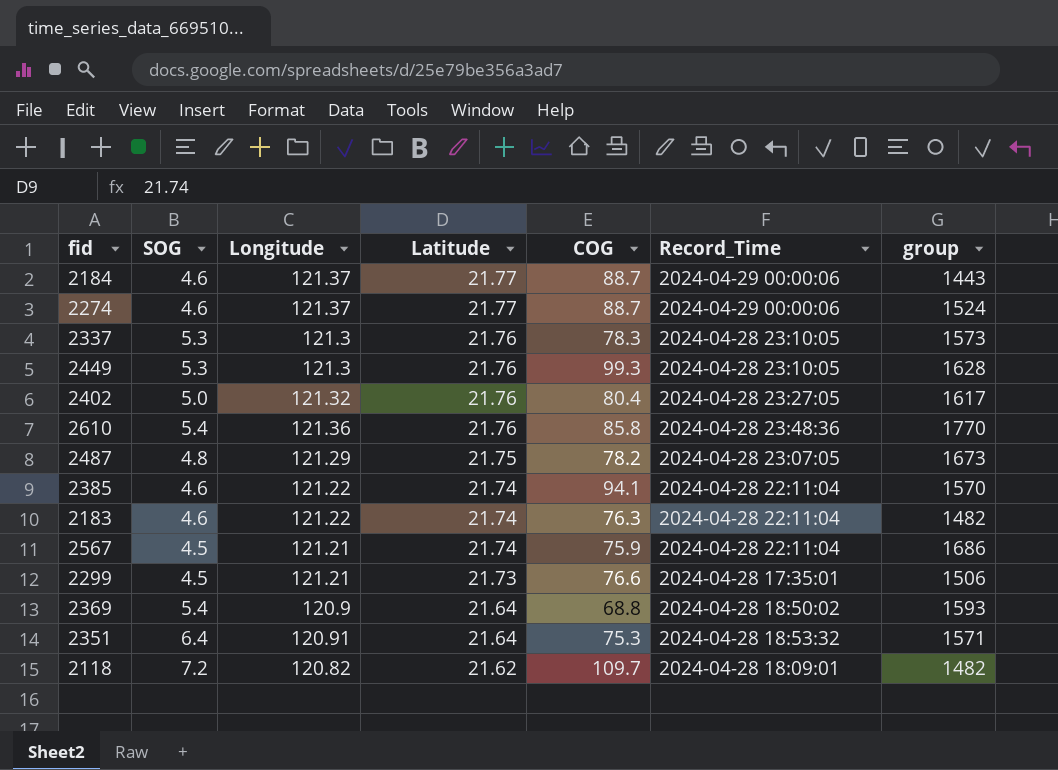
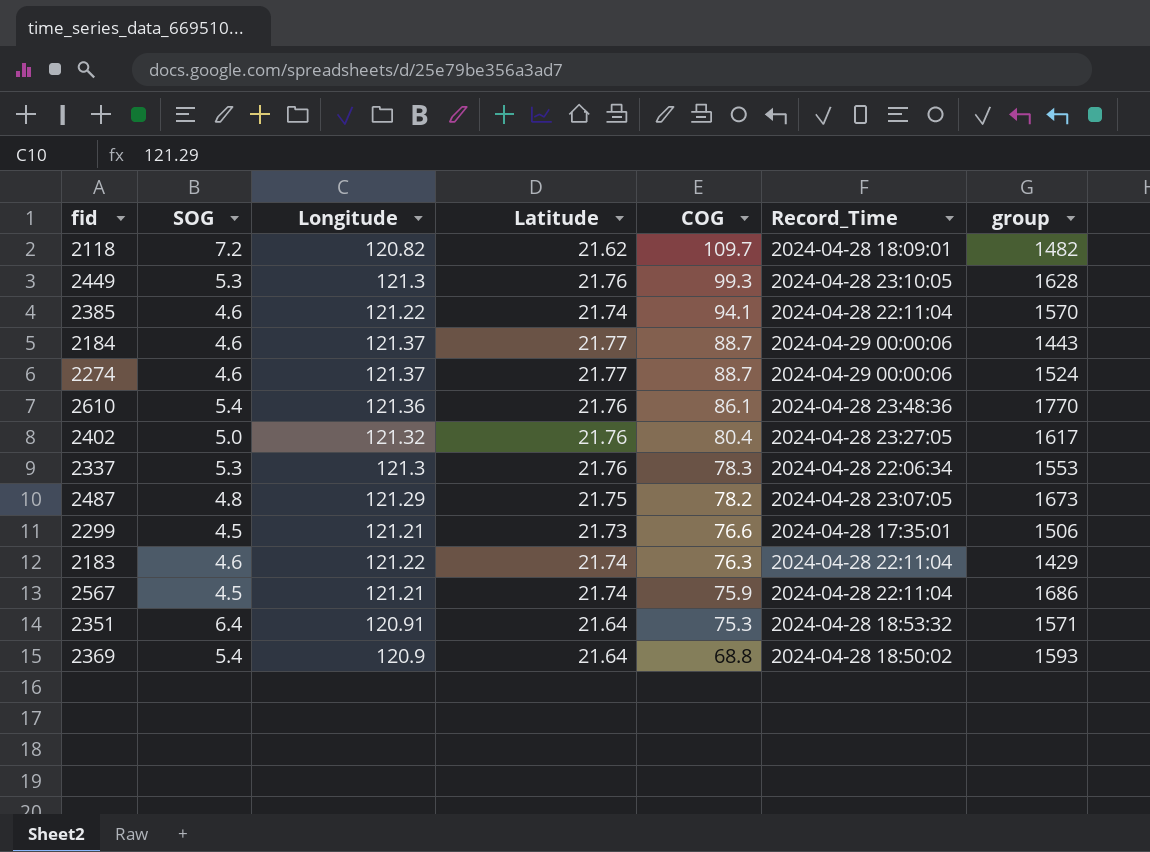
row order: Latitude descending -> COG descending
2610 | COG: 85.8 -> 86.1
2337 | Record_Time: 2024-04-28 23:10:05 -> 2024-04-28 22:06:34
2337 | group: 1573 -> 1553
2183 | group: 1482 -> 1429

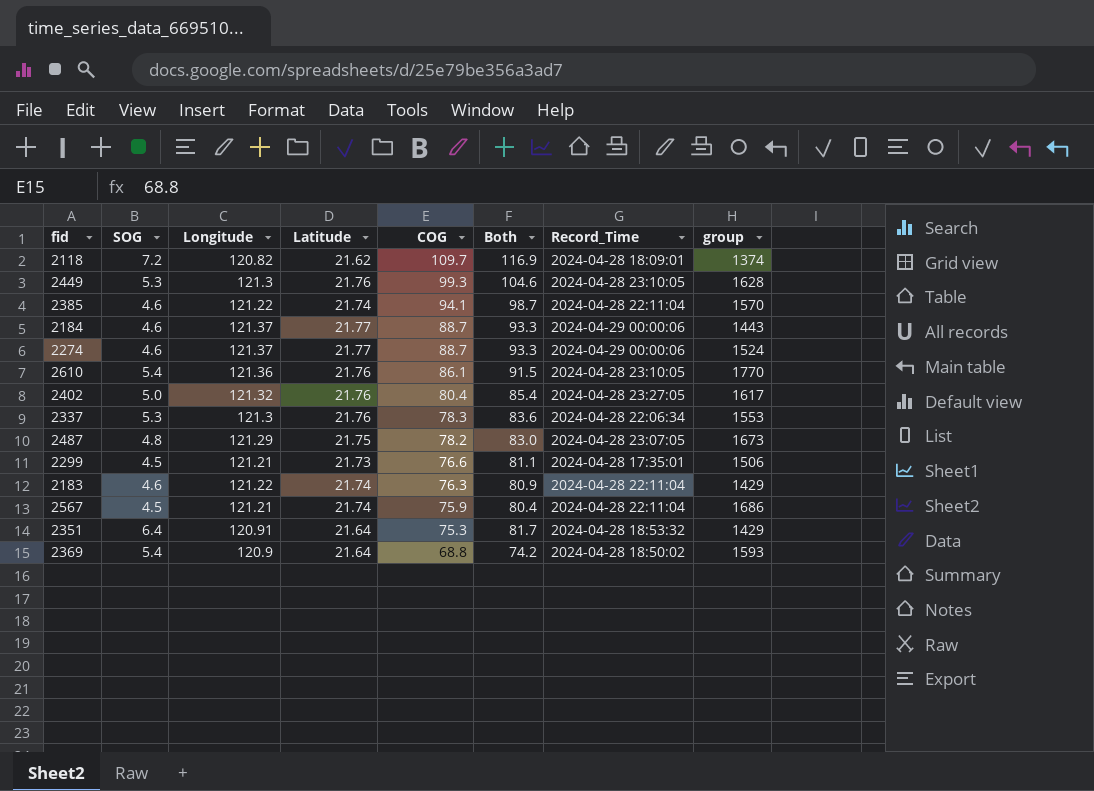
column Both | formula: none -> [SOG] + [COG]
2118 | group: 1482 -> 1374
2610 | Record_Time: 2024-04-28 23:48:36 -> 2024-04-28 23:10:05
2351 | group: 1571 -> 1429

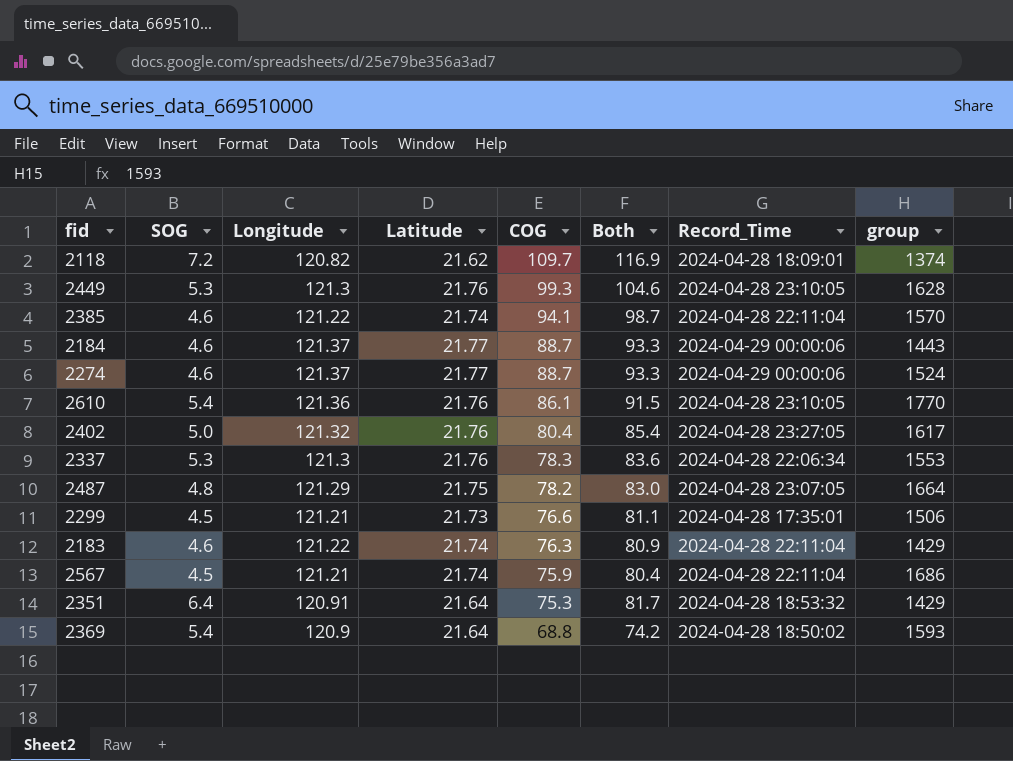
2487 | group: 1673 -> 1664

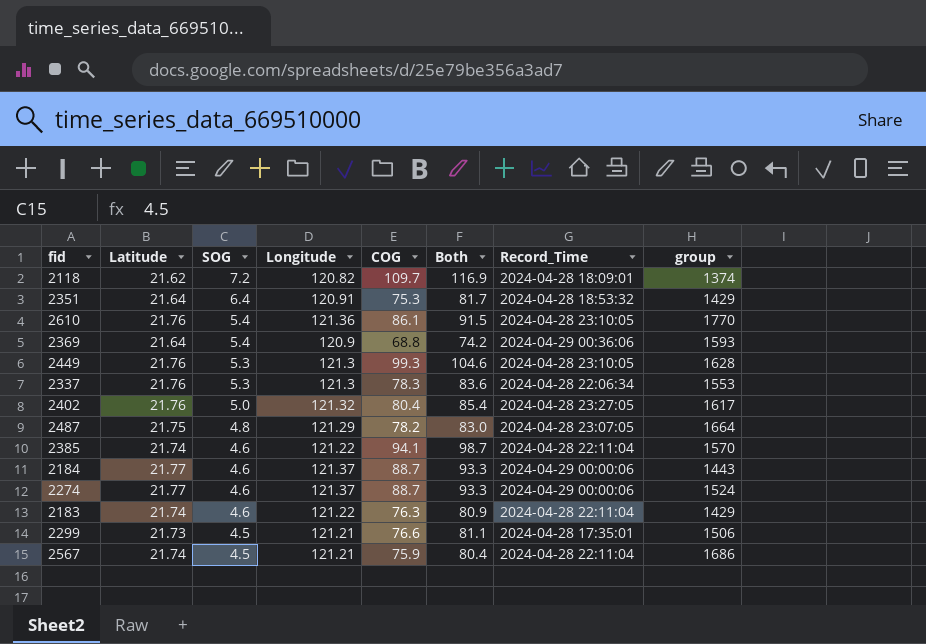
row order: COG descending -> SOG descending
column Latitude | position: 4 -> 2
2369 | Record_Time: 2024-04-28 18:50:02 -> 2024-04-29 00:36:06

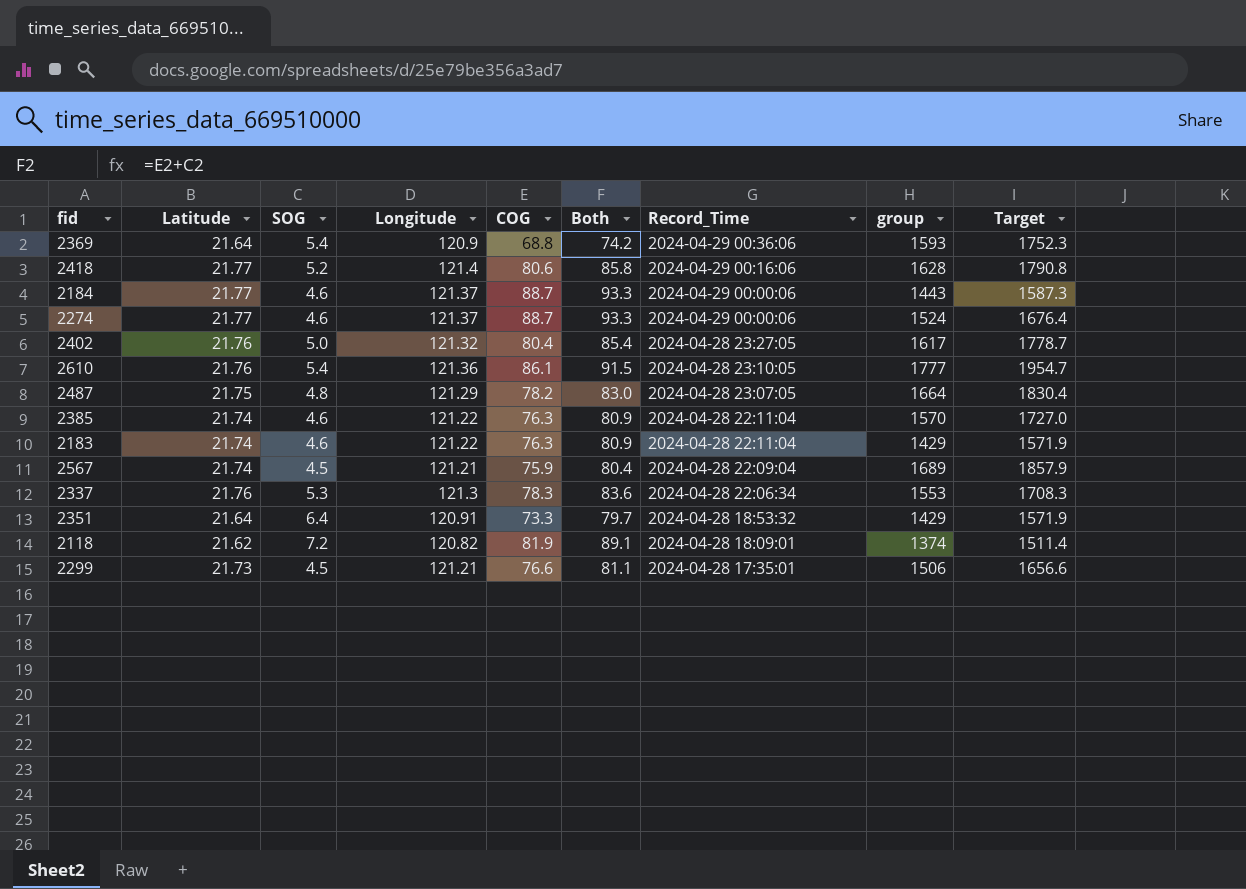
row order: SOG descending -> Record_Time descending
column Target | formula: none -> [group] * 1.1
row 2449: 21.76 | 5.3 | 121.3 | 99.3 | 104.6 | 2024-04-28 23:10:05 | 1628 -> none
row 2418: none -> 21.77 | 5.2 | 121.4 | 80.6 | 85.8 | 2024-04-29 00:16:06 | 1628 | 1790.8
2610 | group: 1770 -> 1777
2385 | COG: 94.1 -> 76.3
2385 | Both: 98.7 -> 80.9
2567 | Record_Time: 2024-04-28 22:11:04 -> 2024-04-28 22:09:04
2567 | group: 1686 -> 1689
2351 | COG: 75.3 -> 73.3
2351 | Both: 81.7 -> 79.7
2118 | COG: 109.7 -> 81.9
2118 | Both: 116.9 -> 89.1

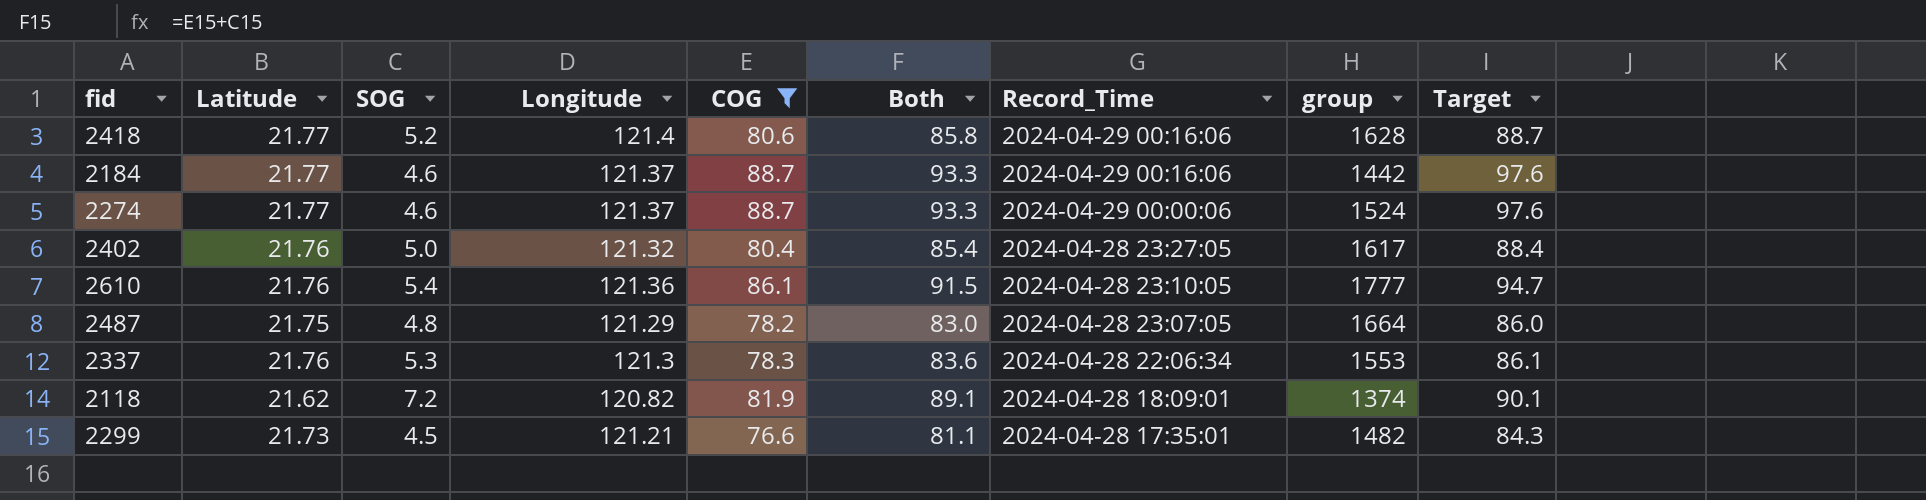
filter: none -> COG >= 76.6
column Target | formula: [group] * 1.1 -> [COG] * 1.1
2184 | Record_Time: 2024-04-29 00:00:06 -> 2024-04-29 00:16:06
2184 | group: 1443 -> 1442
2299 | group: 1506 -> 1482

